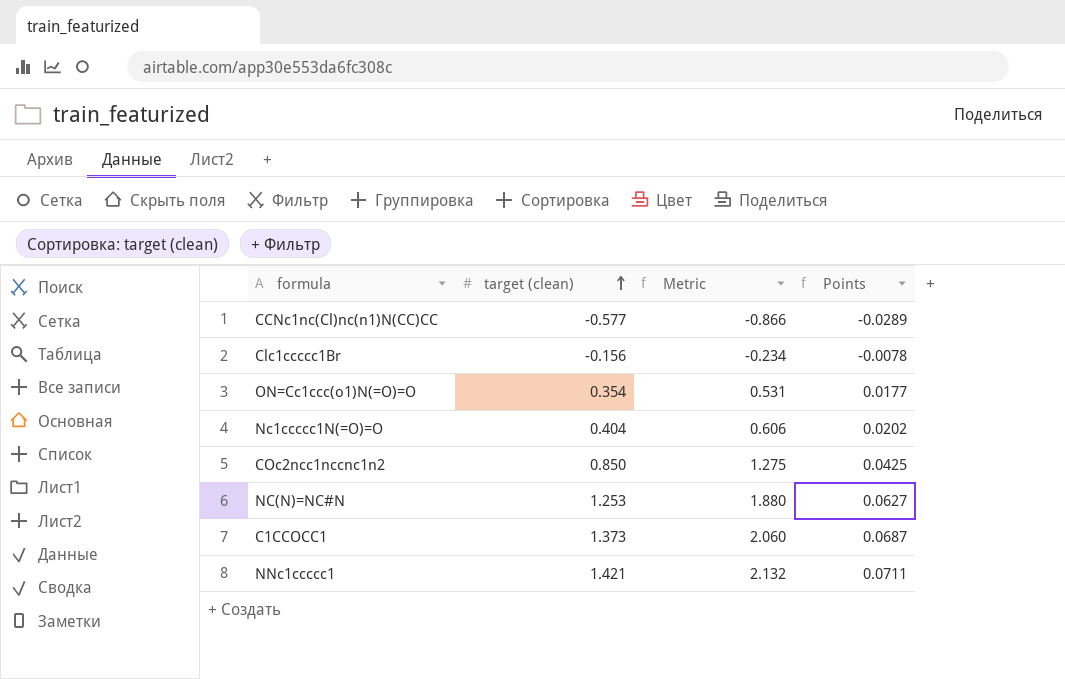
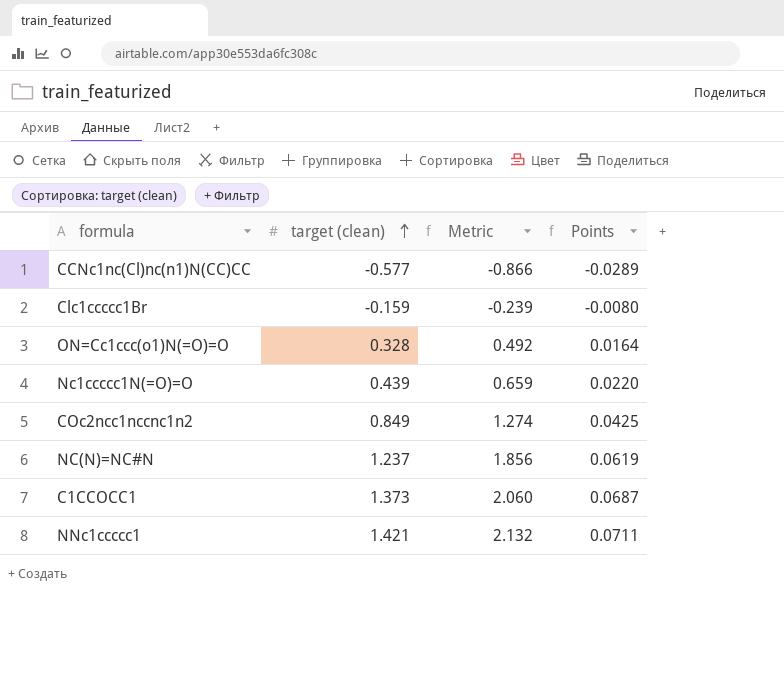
Clc1ccccc1Br | target (clean): -0.156 -> -0.159
Clc1ccccc1Br | Metric: -0.234 -> -0.239
Clc1ccccc1Br | Points: -0.0078 -> -0.0080
ON=Cc1ccc(o1)N(=O)=O | target (clean): 0.354 -> 0.328
ON=Cc1ccc(o1)N(=O)=O | Metric: 0.531 -> 0.492
ON=Cc1ccc(o1)N(=O)=O | Points: 0.0177 -> 0.0164
Nc1ccccc1N(=O)=O | target (clean): 0.404 -> 0.439
Nc1ccccc1N(=O)=O | Metric: 0.606 -> 0.659
Nc1ccccc1N(=O)=O | Points: 0.0202 -> 0.0220
COc2ncc1nccnc1n2 | target (clean): 0.850 -> 0.849
COc2ncc1nccnc1n2 | Metric: 1.275 -> 1.274
NC(N)=NC#N | target (clean): 1.253 -> 1.237
NC(N)=NC#N | Metric: 1.880 -> 1.856
NC(N)=NC#N | Points: 0.0627 -> 0.0619

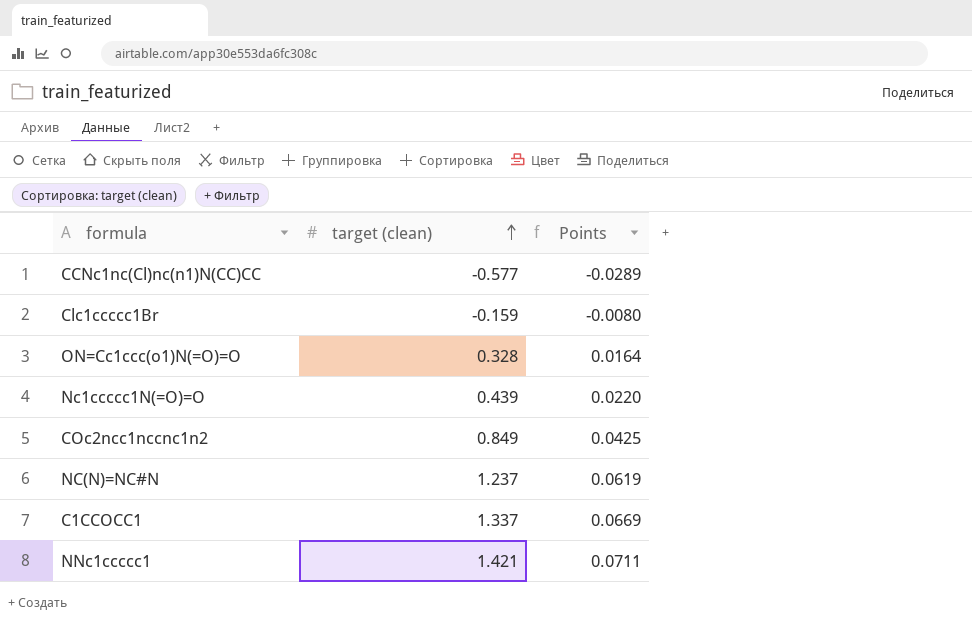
column Metric | formula: [target (clean)] * 1.5 -> none
C1CCOCC1 | target (clean): 1.373 -> 1.337
C1CCOCC1 | Points: 0.0687 -> 0.0669

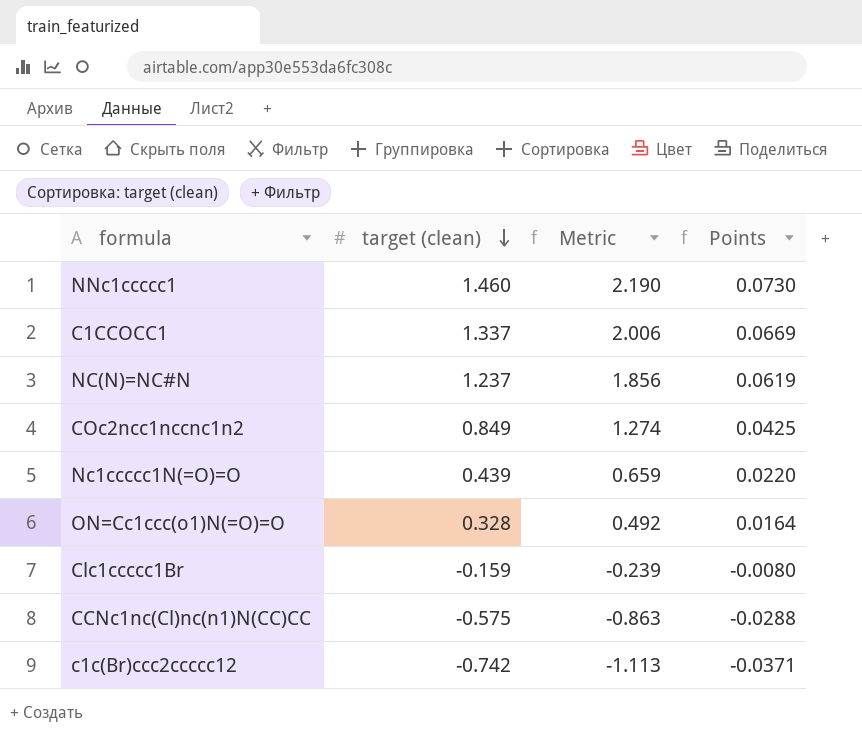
row order: target (clean) ascending -> target (clean) descending
column Metric | formula: none -> [target (clean)] * 1.5
NNc1ccccc1 | target (clean): 1.421 -> 1.460
NNc1ccccc1 | Points: 0.0711 -> 0.0730
CCNc1nc(Cl)nc(n1)N(CC)CC | target (clean): -0.577 -> -0.575
CCNc1nc(Cl)nc(n1)N(CC)CC | Points: -0.0289 -> -0.0288
row c1c(Br)ccc2ccccc12: none -> -0.742 | -1.113 | -0.0371

